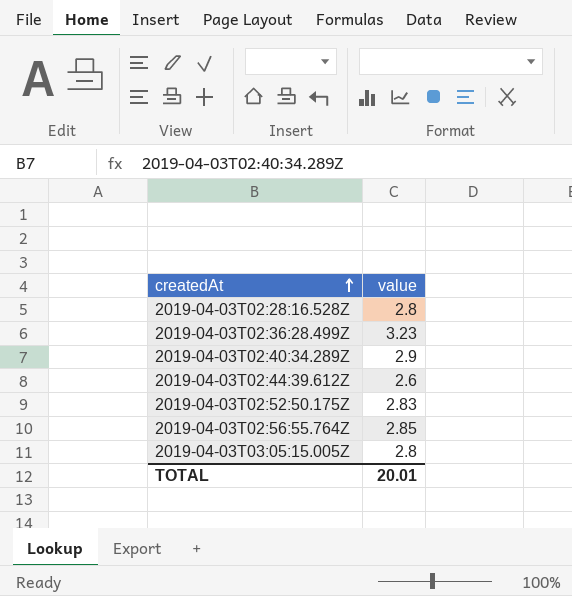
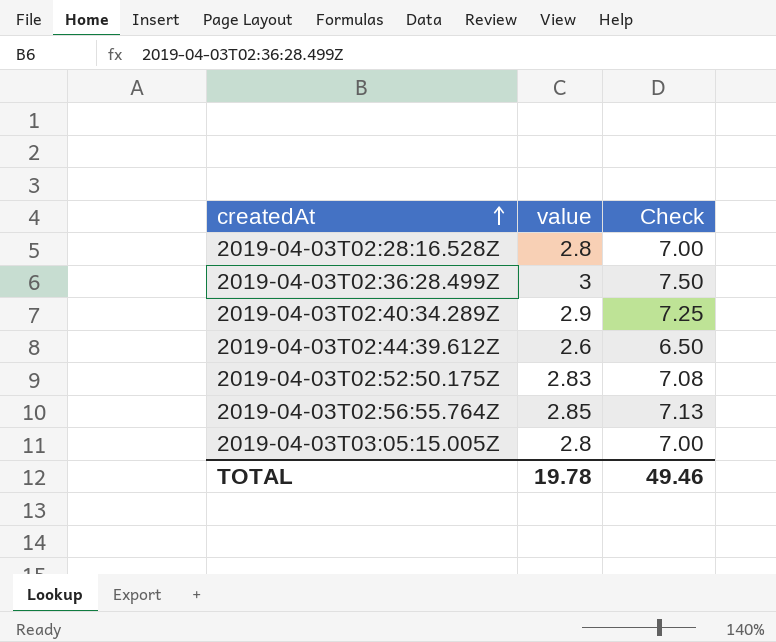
column Check | formula: none -> [value] * 2.5
2019-04-03T02:36:28.499Z | value: 3.23 -> 3
TOTAL | value: 20.01 -> 19.78

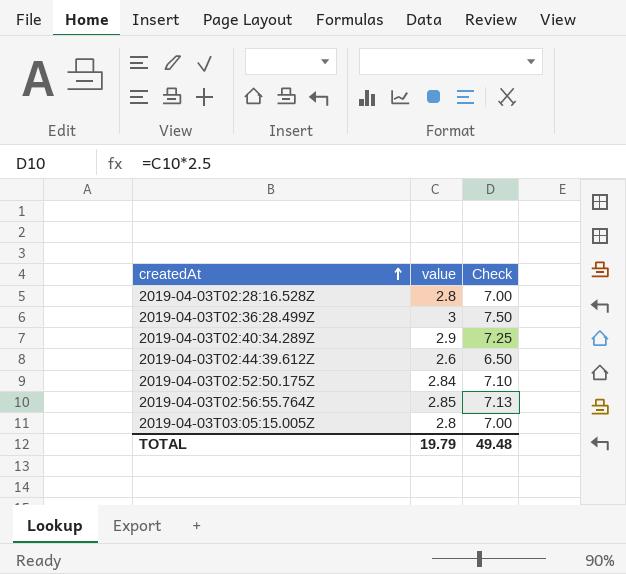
2019-04-03T02:52:50.175Z | value: 2.83 -> 2.84
2019-04-03T02:52:50.175Z | Check: 7.08 -> 7.10
TOTAL | value: 19.78 -> 19.79
TOTAL | Check: 49.46 -> 49.48

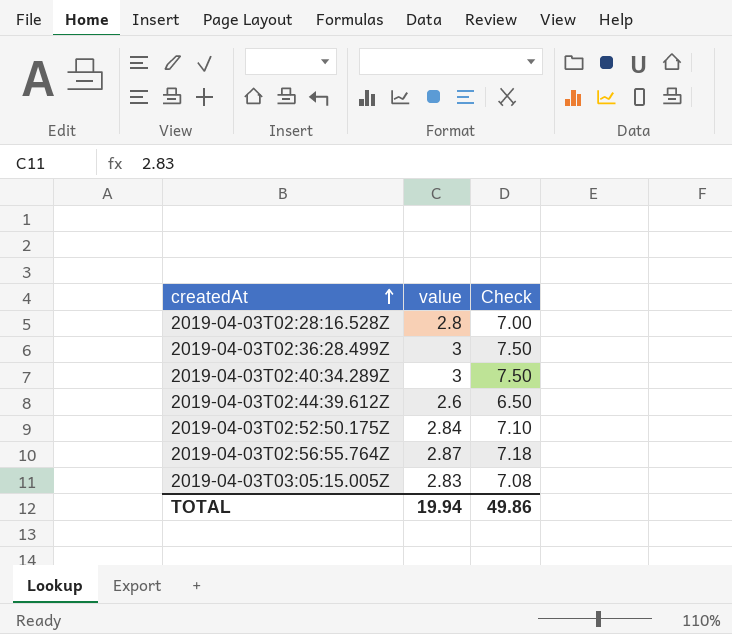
2019-04-03T02:40:34.289Z | value: 2.9 -> 3
2019-04-03T02:40:34.289Z | Check: 7.25 -> 7.50
2019-04-03T02:56:55.764Z | value: 2.85 -> 2.87
2019-04-03T02:56:55.764Z | Check: 7.13 -> 7.18
2019-04-03T03:05:15.005Z | value: 2.8 -> 2.83
2019-04-03T03:05:15.005Z | Check: 7.00 -> 7.08
TOTAL | value: 19.79 -> 19.94
TOTAL | Check: 49.48 -> 49.86

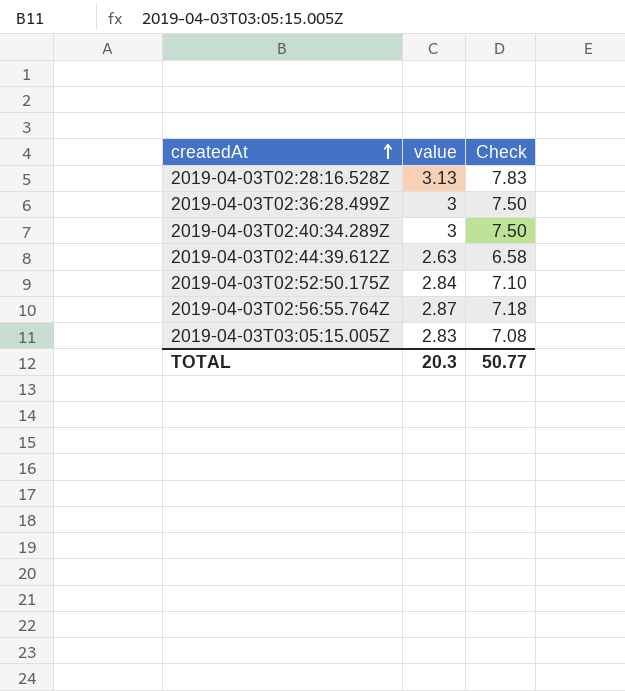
2019-04-03T02:28:16.528Z | value: 2.8 -> 3.13
2019-04-03T02:28:16.528Z | Check: 7.00 -> 7.83
2019-04-03T02:44:39.612Z | value: 2.6 -> 2.63
2019-04-03T02:44:39.612Z | Check: 6.50 -> 6.58
TOTAL | value: 19.94 -> 20.3
TOTAL | Check: 49.86 -> 50.77

